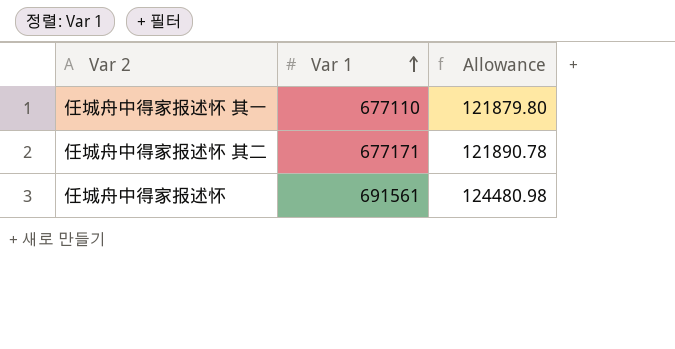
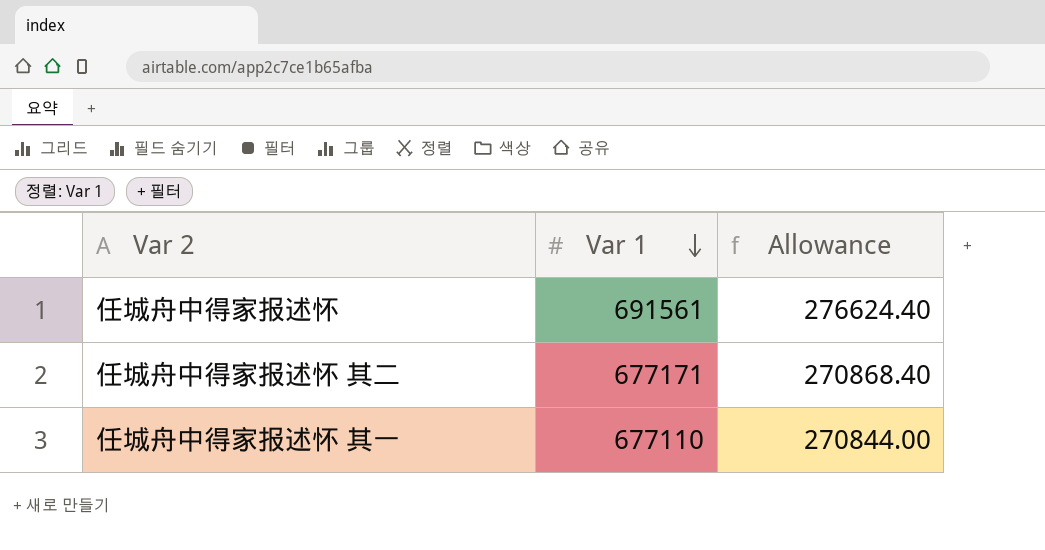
row order: Var 1 ascending -> Var 1 descending
column Allowance | formula: [Var 1] * 0.18 -> [Var 1] * 0.4

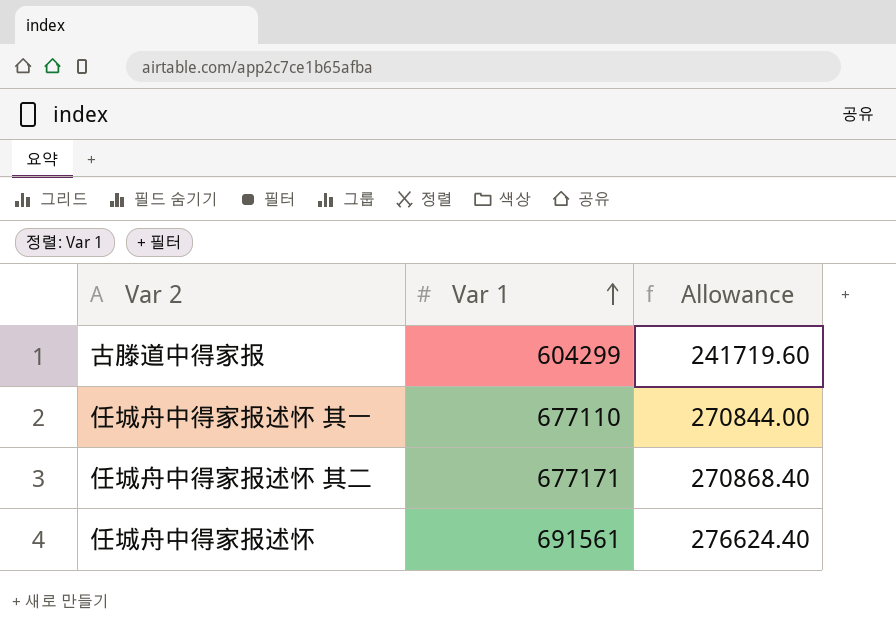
row order: Var 1 descending -> Var 1 ascending
row 古滕道中得家报: none -> 604299 | 241719.60

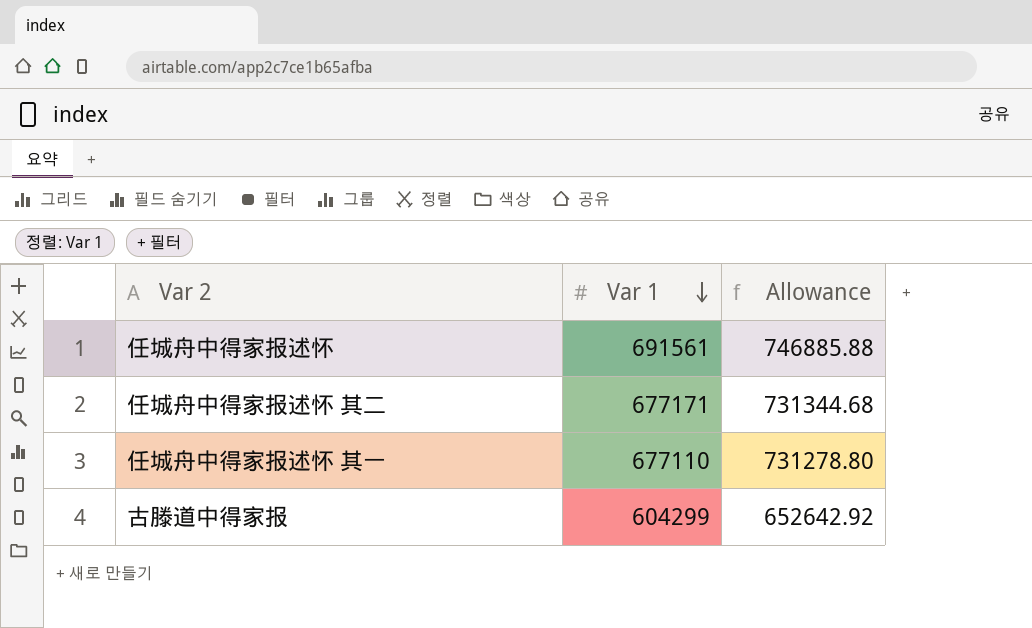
row order: Var 1 ascending -> Var 1 descending
column Allowance | formula: [Var 1] * 0.4 -> [Var 1] * 1.08

